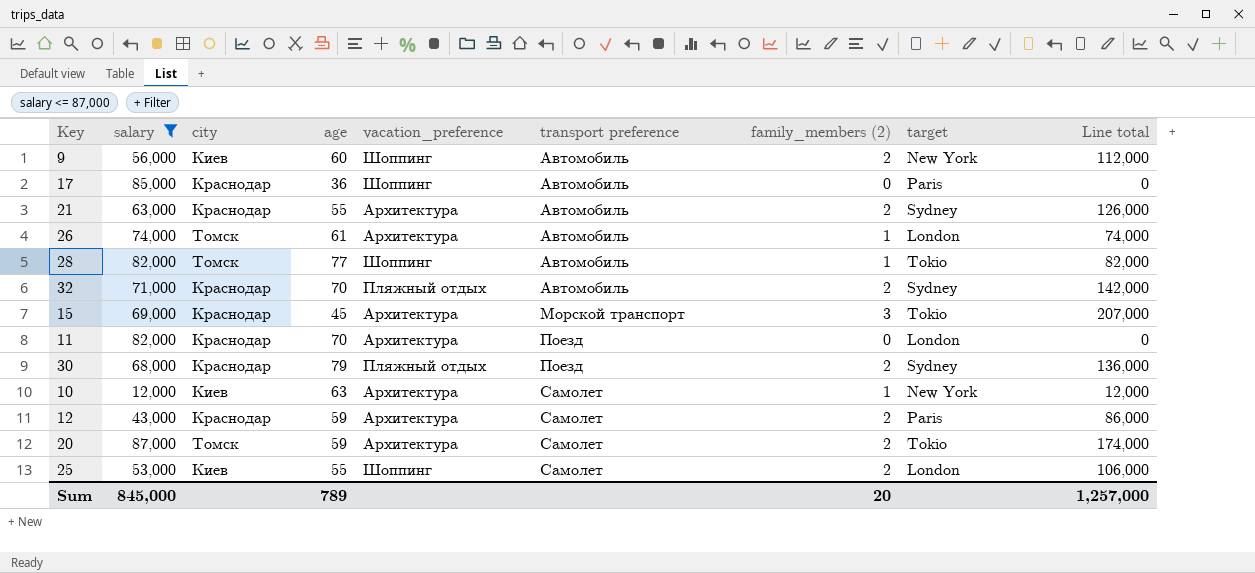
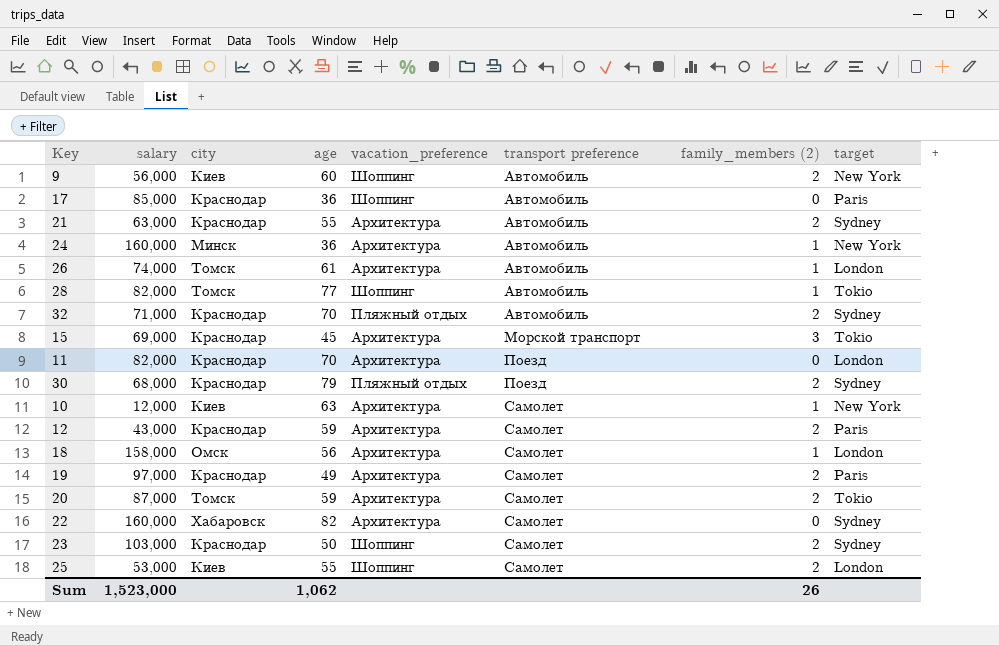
filter: salary <= 87,000 -> none
column Line total | formula: [salary] * [family_members (2)] -> none
Sum | salary: 845,000 -> 1,523,000
Sum | age: 789 -> 1,062
Sum | family_members (2): 20 -> 26

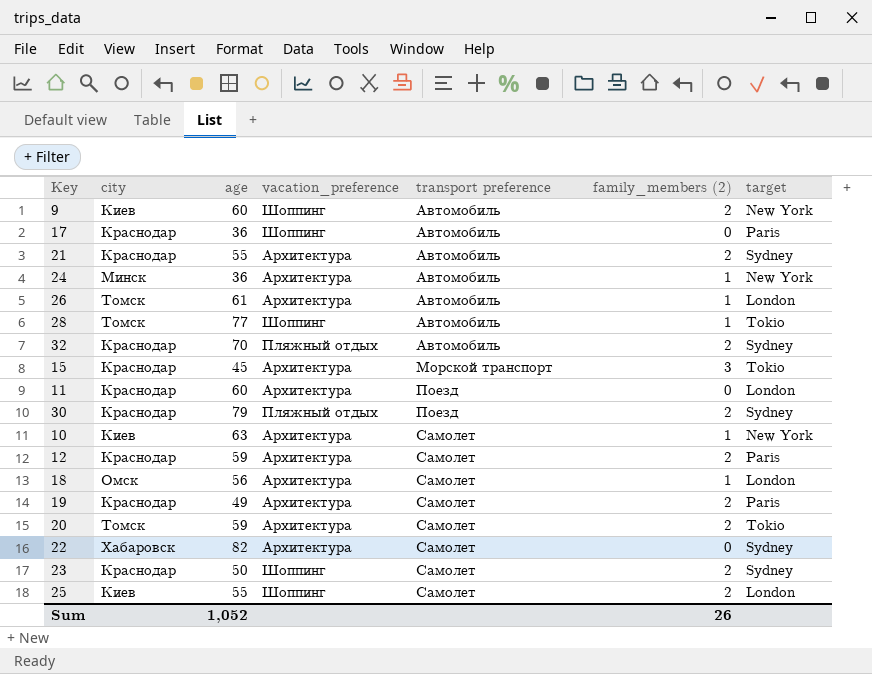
column salary | position: 2 -> none
11 | age: 70 -> 60
Sum | age: 1,062 -> 1,052

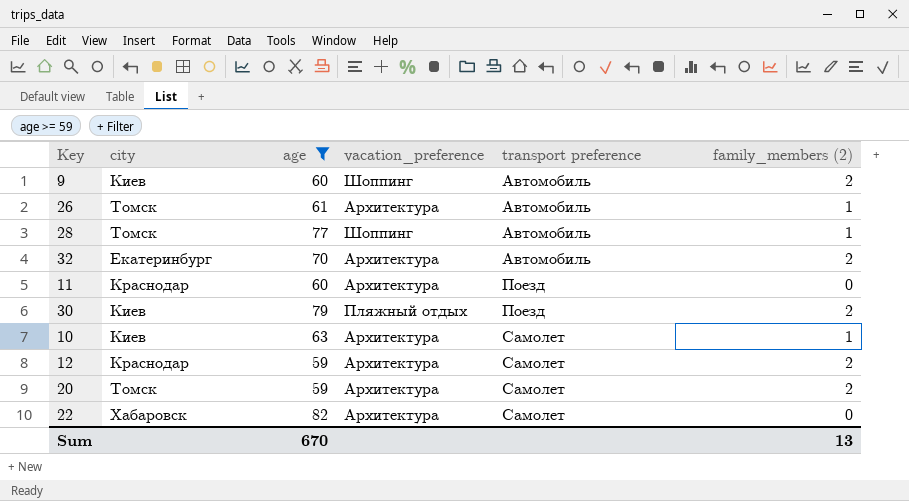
filter: none -> age >= 59
column target | position: 7 -> none
32 | city: Краснодар -> Екатеринбург
32 | vacation_preference: Пляжный отдых -> Архитектура
30 | city: Краснодар -> Киев
Sum | age: 1,052 -> 670
Sum | family_members (2): 26 -> 13

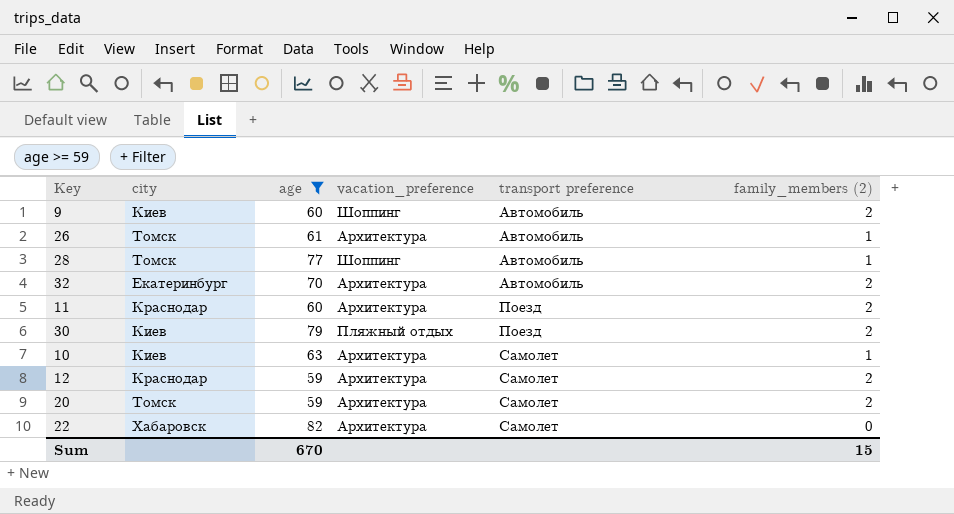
11 | family_members (2): 0 -> 2
Sum | family_members (2): 13 -> 15

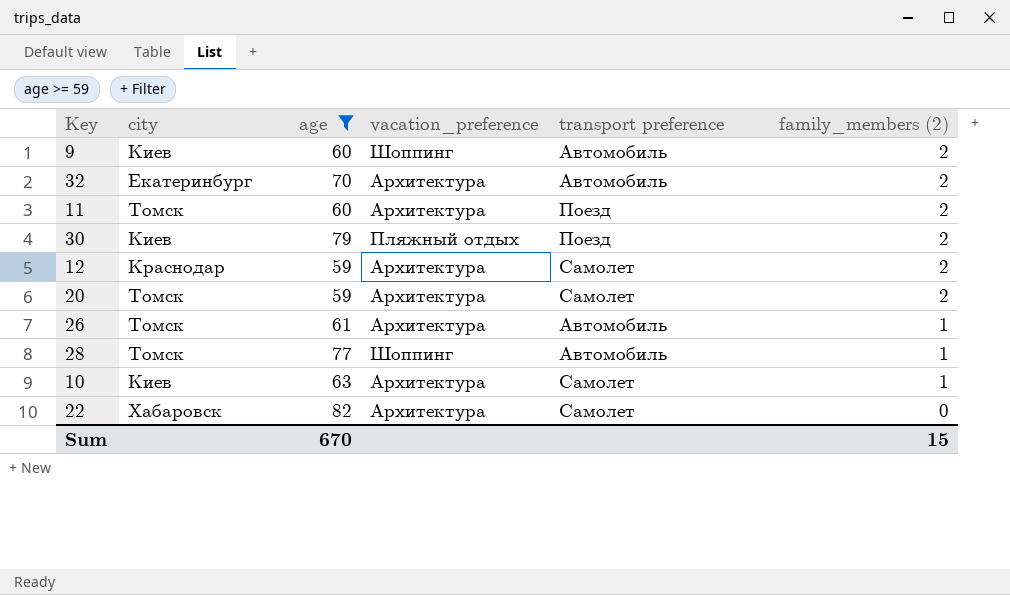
row order: transport preference ascending -> family_members (2) descending
11 | city: Краснодар -> Томск

